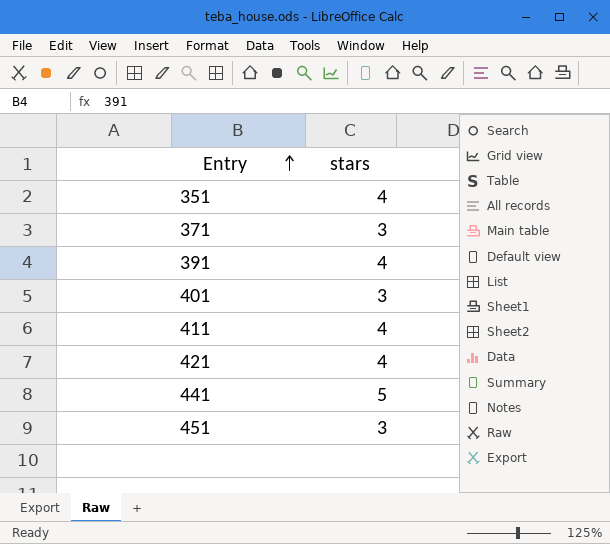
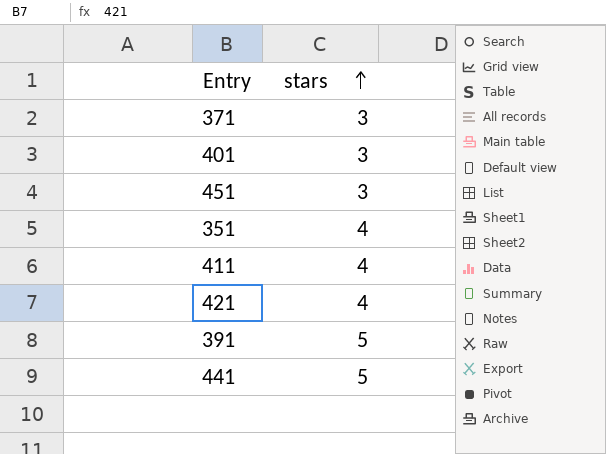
row order: Entry ascending -> stars ascending
391 | stars: 4 -> 5

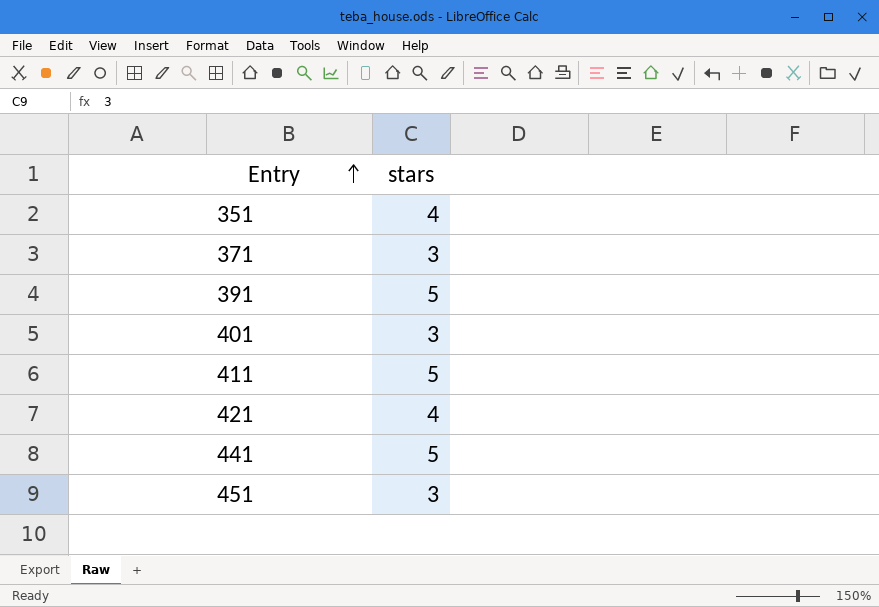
row order: stars ascending -> Entry ascending
411 | stars: 4 -> 5

